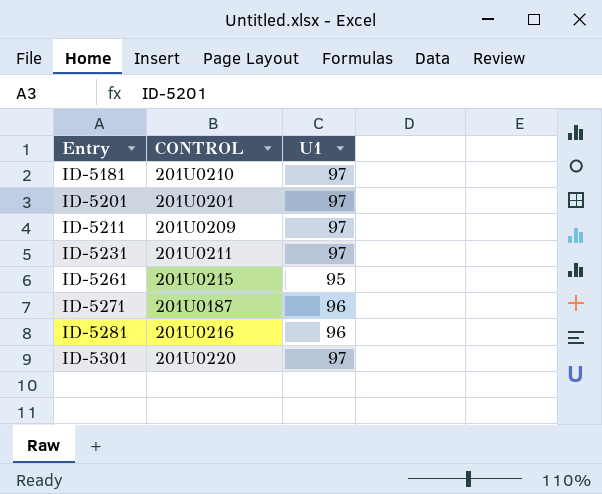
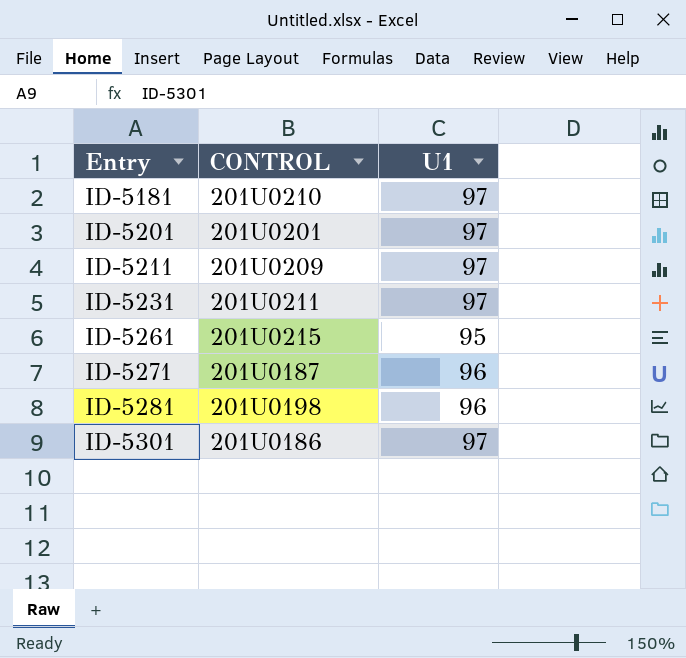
ID-5281 | CONTROL: 201U0216 -> 201U0198
ID-5301 | CONTROL: 201U0220 -> 201U0186

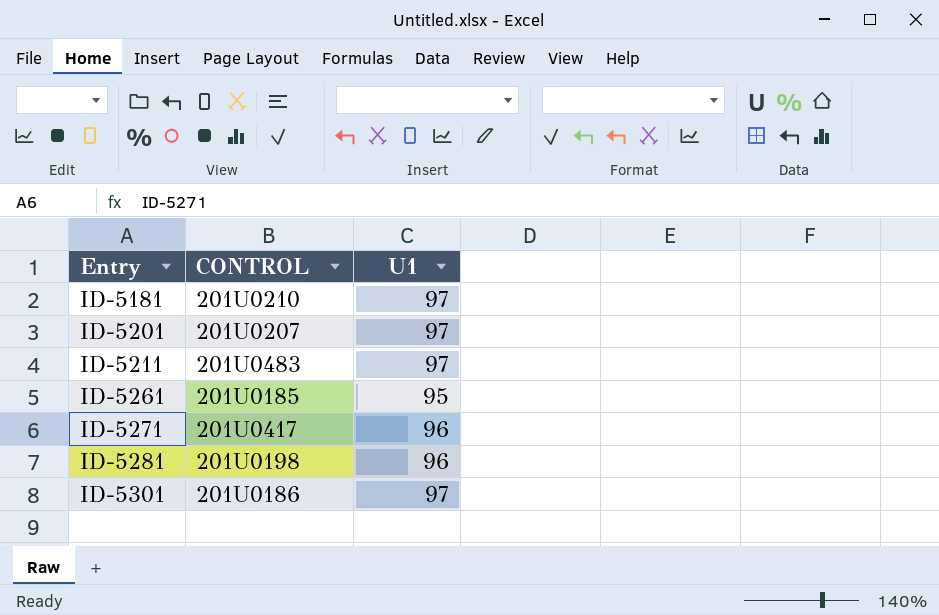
row ID-5231: 201U0211 | 97 -> none
ID-5201 | CONTROL: 201U0201 -> 201U0207
ID-5211 | CONTROL: 201U0209 -> 201U0483
ID-5261 | CONTROL: 201U0215 -> 201U0185
ID-5271 | CONTROL: 201U0187 -> 201U0417

